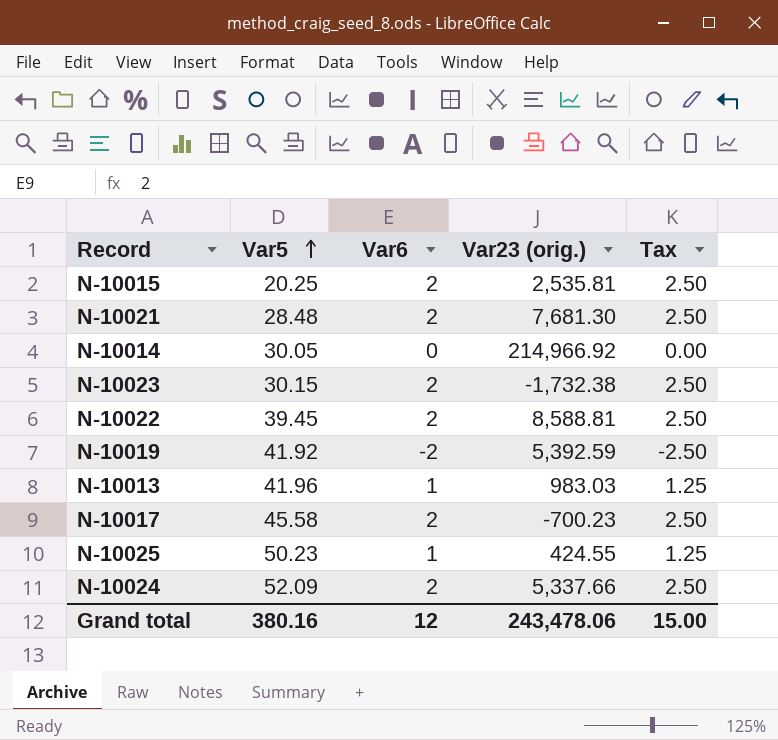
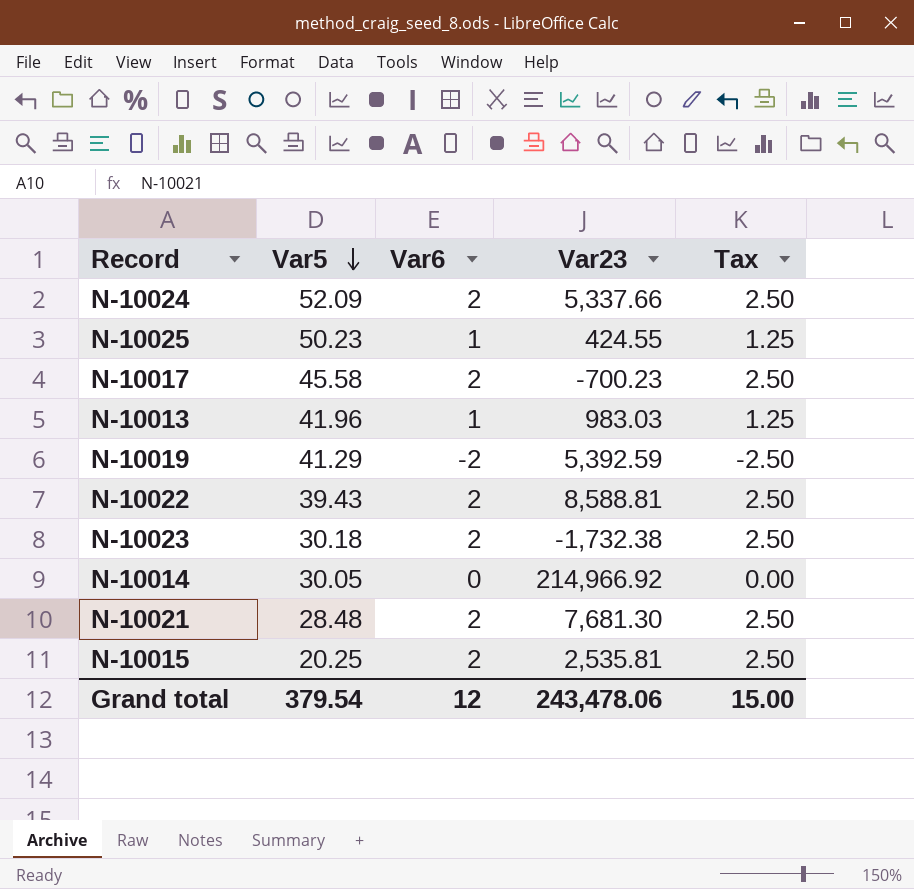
row order: Var5 ascending -> Var5 descending
column name: Var23 (orig.) -> Var23
N-10019 | Var5: 41.92 -> 41.29
N-10022 | Var5: 39.45 -> 39.43
N-10023 | Var5: 30.15 -> 30.18
Grand total | Var5: 380.16 -> 379.54

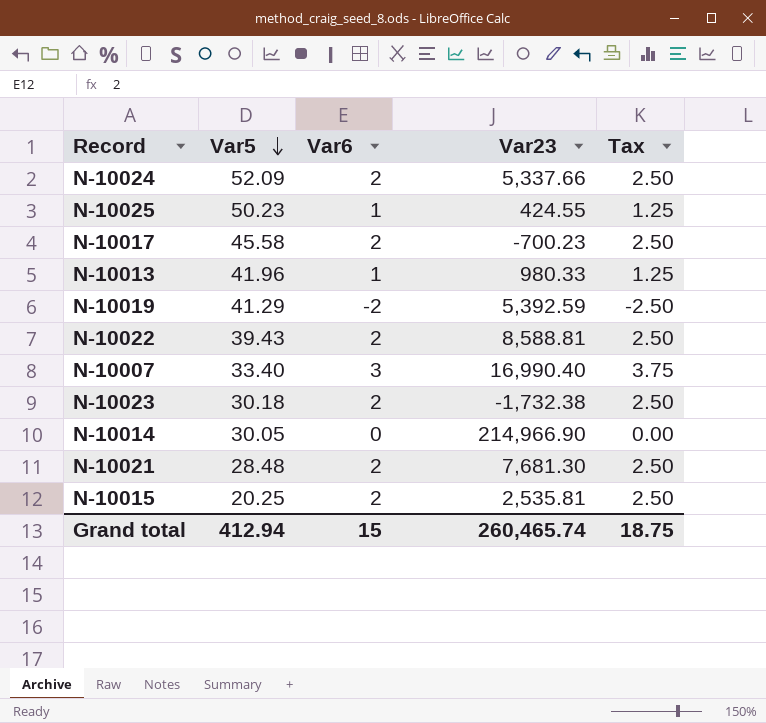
N-10013 | Var23: 983.03 -> 980.33
row N-10007: none -> 33.40 | 3 | 16,990.40 | 3.75
N-10014 | Var23: 214,966.92 -> 214,966.90
Grand total | Var5: 379.54 -> 412.94
Grand total | Var6: 12 -> 15
Grand total | Var23: 243,478.06 -> 260,465.74
Grand total | Tax: 15.00 -> 18.75

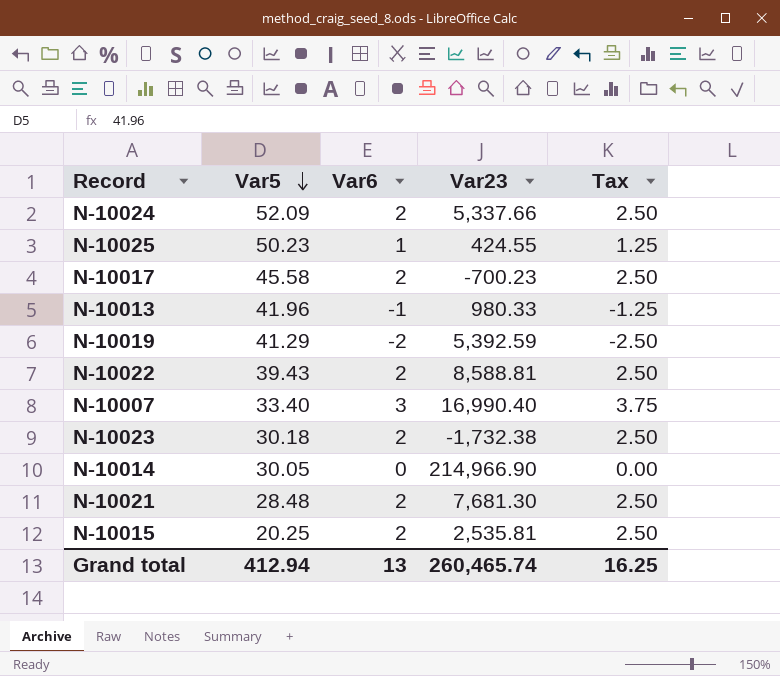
N-10013 | Var6: 1 -> -1
N-10013 | Tax: 1.25 -> -1.25
Grand total | Var6: 15 -> 13
Grand total | Tax: 18.75 -> 16.25

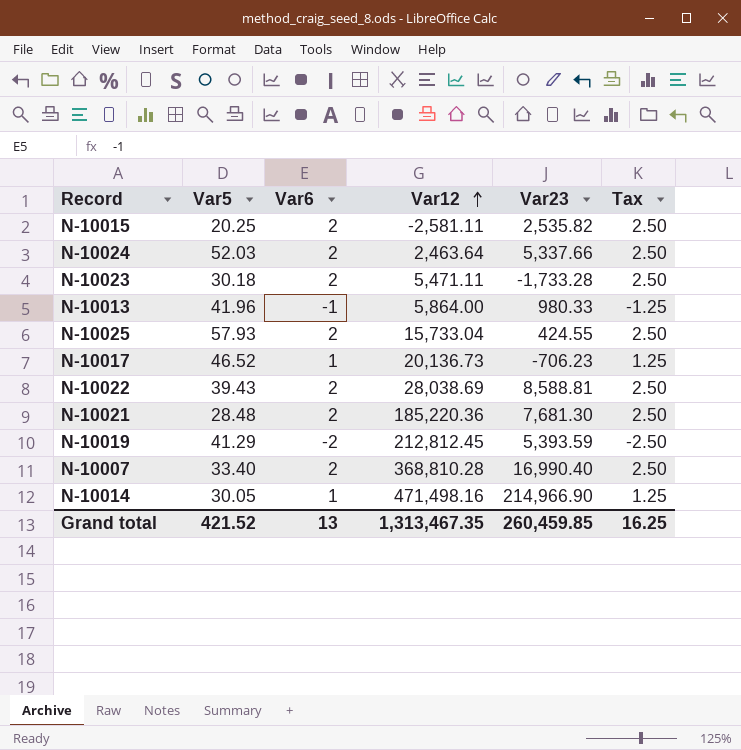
row order: Var5 descending -> Var12 ascending
column Var12 | position: none -> 4
N-10015 | Var23: 2,535.81 -> 2,535.82
N-10024 | Var5: 52.09 -> 52.03
N-10023 | Var23: -1,732.38 -> -1,733.28
N-10025 | Var5: 50.23 -> 57.93
N-10025 | Var6: 1 -> 2
N-10025 | Tax: 1.25 -> 2.50
N-10017 | Var5: 45.58 -> 46.52
N-10017 | Var6: 2 -> 1
N-10017 | Var23: -700.23 -> -706.23
N-10017 | Tax: 2.50 -> 1.25
N-10019 | Var23: 5,392.59 -> 5,393.59
N-10007 | Var6: 3 -> 2
N-10007 | Tax: 3.75 -> 2.50
N-10014 | Var6: 0 -> 1
N-10014 | Tax: 0.00 -> 1.25
Grand total | Var5: 412.94 -> 421.52
Grand total | Var23: 260,465.74 -> 260,459.85

